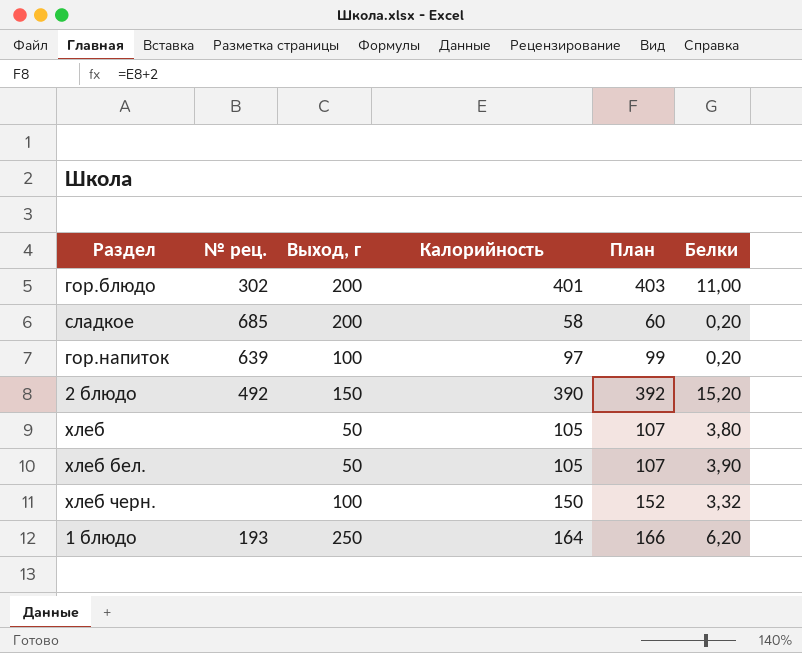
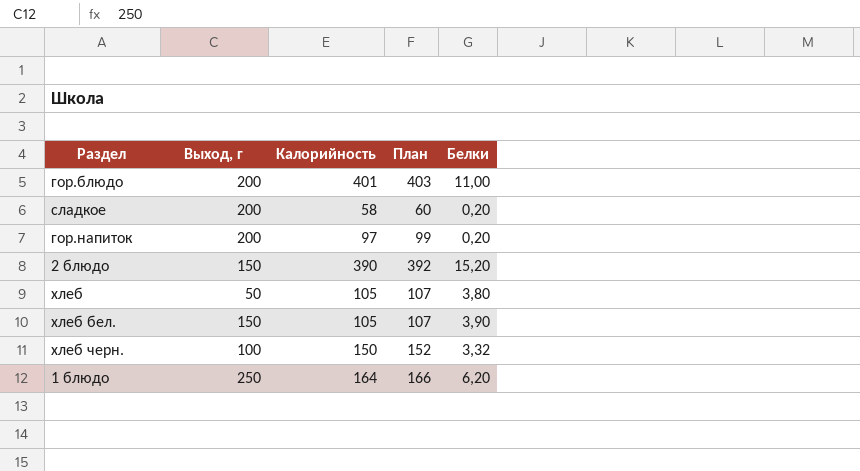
column № рец. | position: 2 -> none
гор.напиток | Выход, г: 100 -> 200
хлеб бел. | Выход, г: 50 -> 150

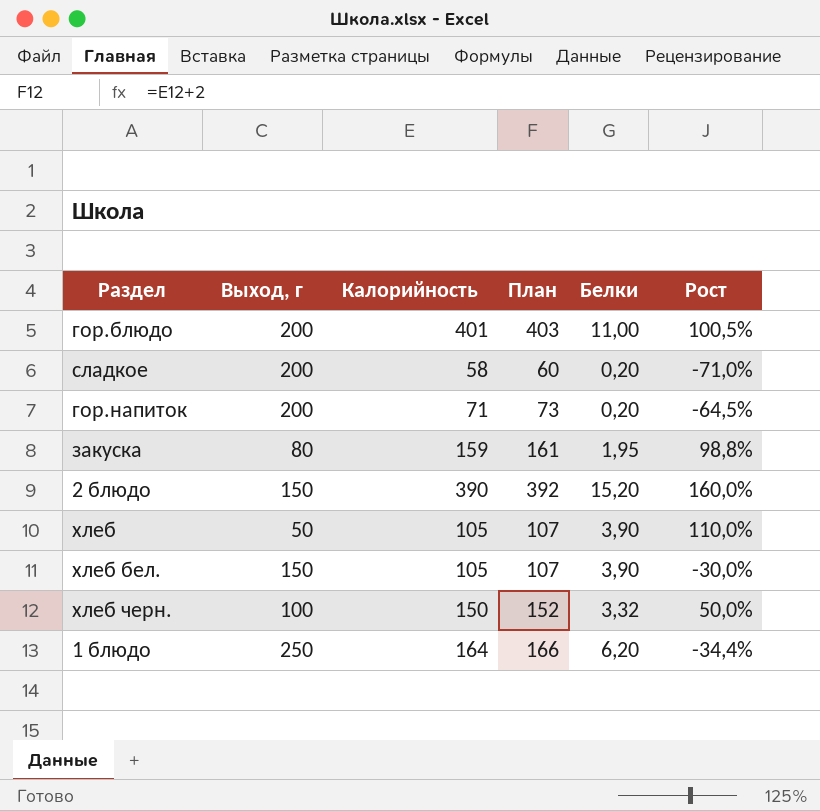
column Рост | formula: none -> ([Калорийность] - [Выход, г]) / [Выход, г]
гор.напиток | Калорийность: 97 -> 71
гор.напиток | План: 99 -> 73
row закуска: none -> 80 | 159 | 161 | 1,95 | 98,8%
хлеб | Белки: 3,80 -> 3,90

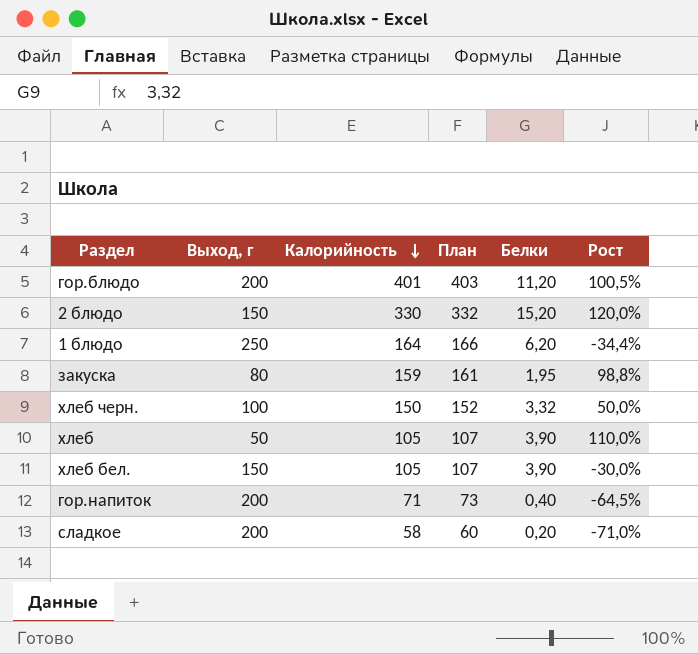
row order: none -> Калорийность descending
гор.блюдо | Белки: 11,00 -> 11,20
2 блюдо | Калорийность: 390 -> 330
2 блюдо | План: 392 -> 332
2 блюдо | Рост: 160,0% -> 120,0%
гор.напиток | Белки: 0,20 -> 0,40

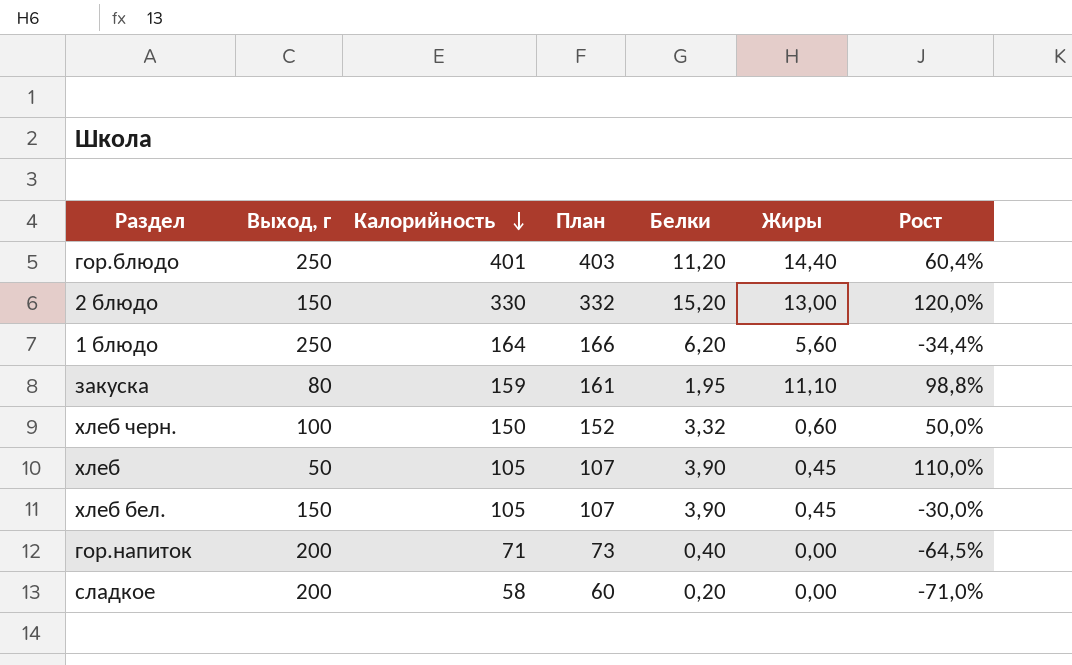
column Жиры | position: none -> 6
гор.блюдо | Выход, г: 200 -> 250
гор.блюдо | Рост: 100,5% -> 60,4%

